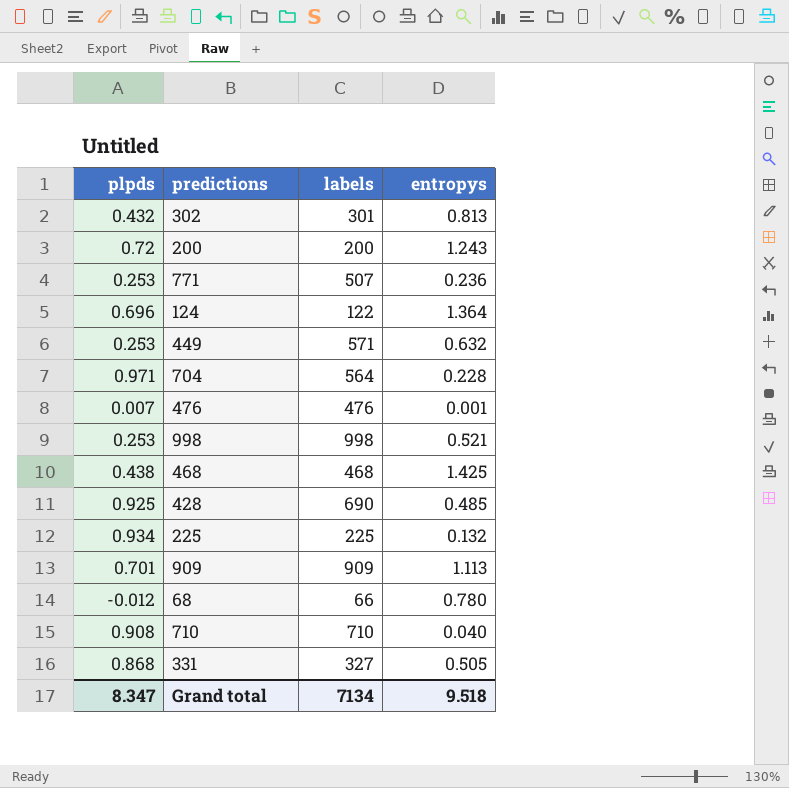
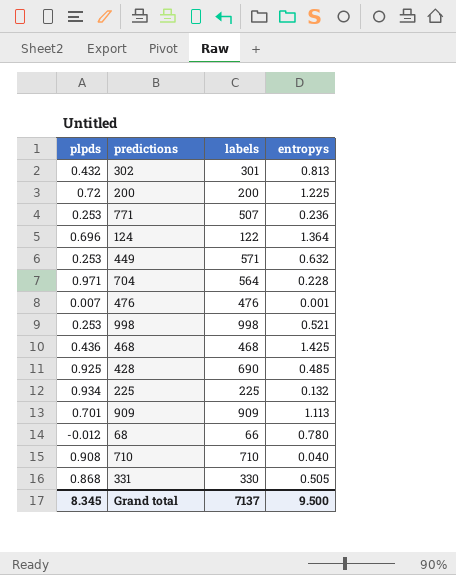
200 | entropys: 1.243 -> 1.225
468 | plpds: 0.438 -> 0.436
331 | labels: 327 -> 330
Grand total | plpds: 8.347 -> 8.345
Grand total | labels: 7134 -> 7137
Grand total | entropys: 9.518 -> 9.500

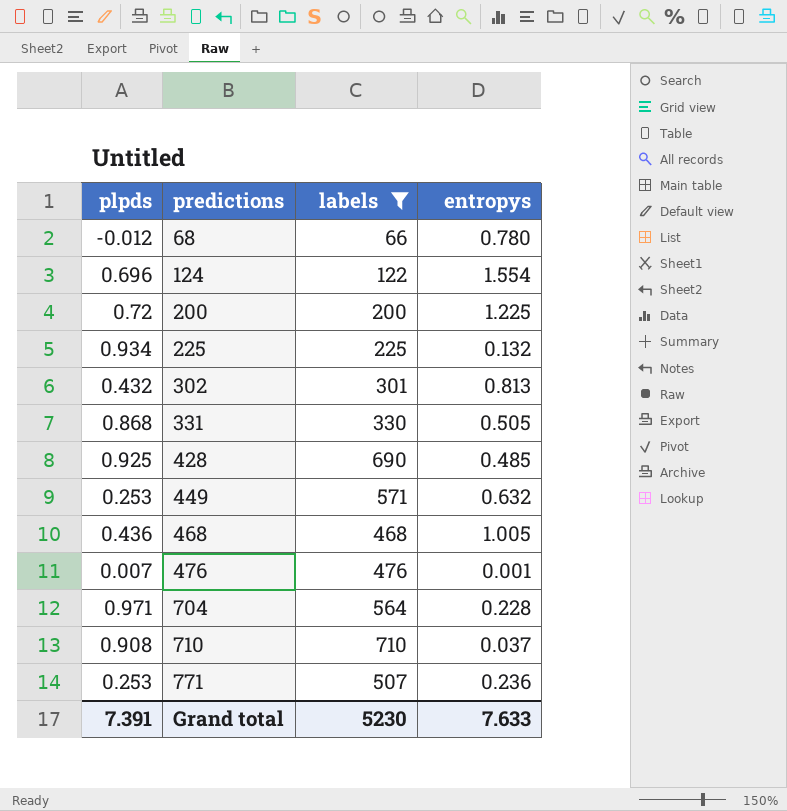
filter: none -> labels <= 710
row order: none -> predictions ascending
124 | entropys: 1.364 -> 1.554
468 | entropys: 1.425 -> 1.005
710 | entropys: 0.040 -> 0.037
Grand total | plpds: 8.345 -> 7.391
Grand total | labels: 7137 -> 5230
Grand total | entropys: 9.500 -> 7.633

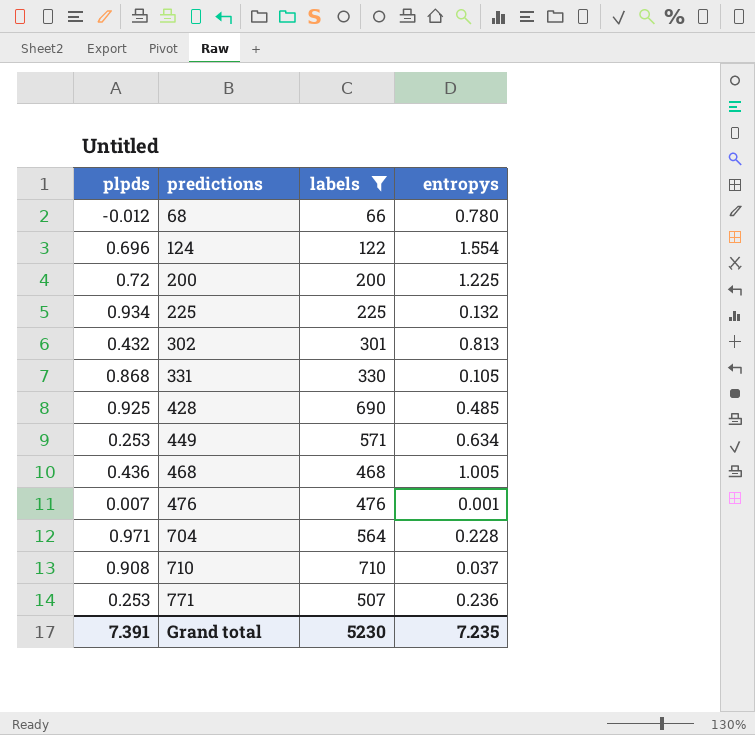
331 | entropys: 0.505 -> 0.105
449 | entropys: 0.632 -> 0.634
Grand total | entropys: 7.633 -> 7.235

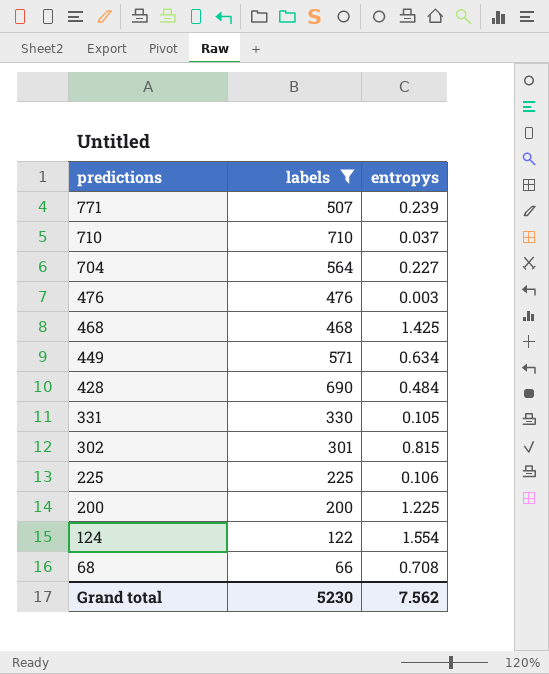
row order: predictions ascending -> predictions descending
column plpds | position: 1 -> none
771 | entropys: 0.236 -> 0.239
704 | entropys: 0.228 -> 0.227
476 | entropys: 0.001 -> 0.003
468 | entropys: 1.005 -> 1.425
428 | entropys: 0.485 -> 0.484
302 | entropys: 0.813 -> 0.815
225 | entropys: 0.132 -> 0.106
68 | entropys: 0.780 -> 0.708
Grand total | entropys: 7.235 -> 7.562

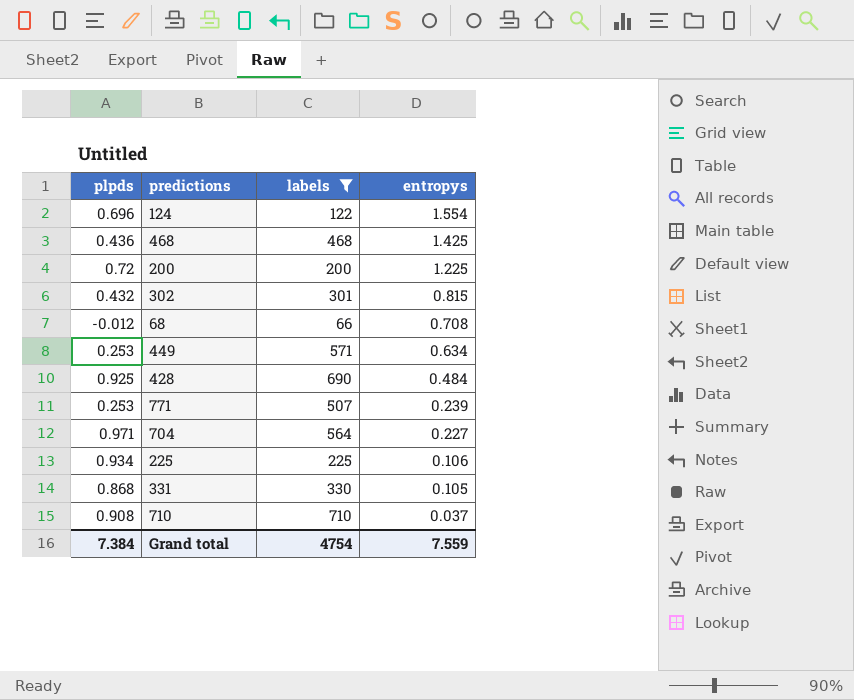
row order: predictions descending -> entropys descending
column plpds | position: none -> 1
row 476: 476 | 0.003 -> none
Grand total | labels: 5230 -> 4754
Grand total | entropys: 7.562 -> 7.559

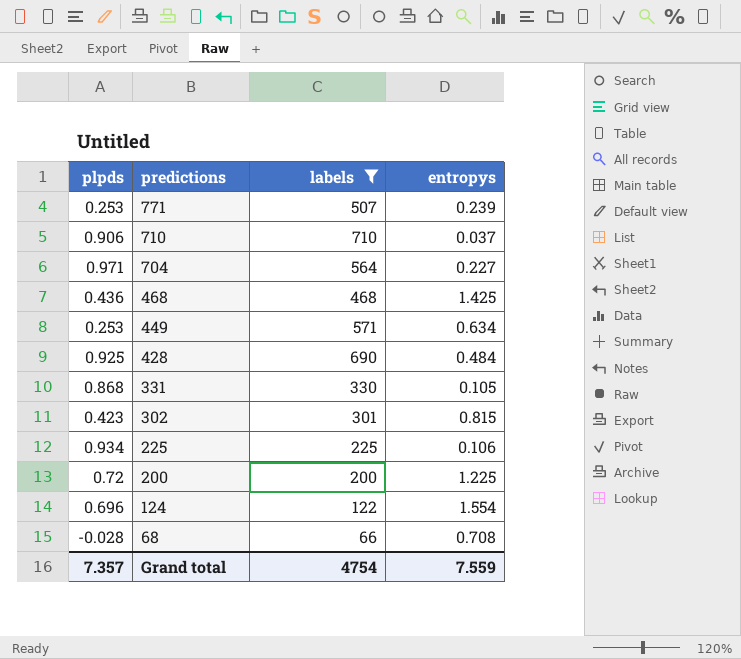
row order: entropys descending -> predictions descending
710 | plpds: 0.908 -> 0.906
302 | plpds: 0.432 -> 0.423
68 | plpds: -0.012 -> -0.028
Grand total | plpds: 7.384 -> 7.357

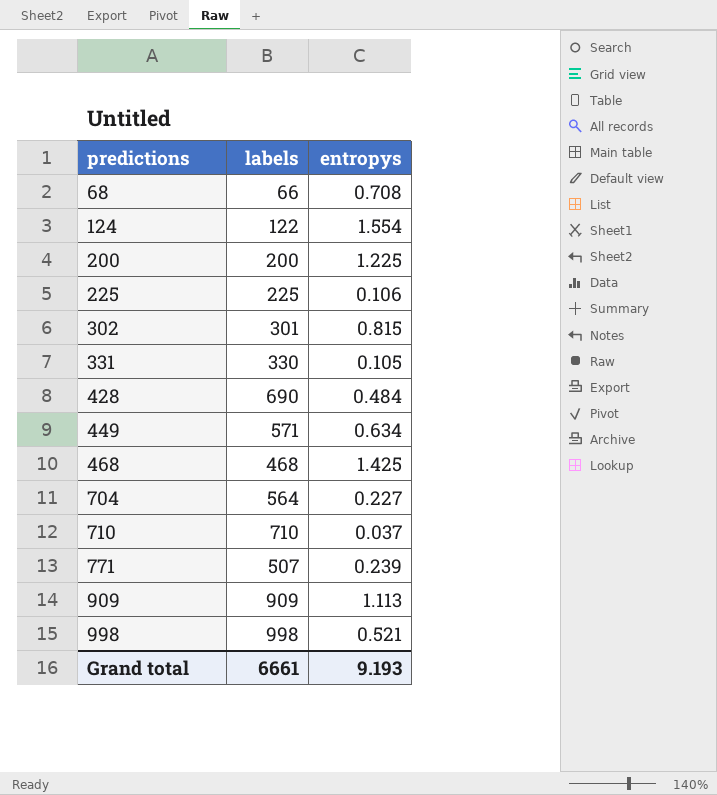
filter: labels <= 710 -> none
row order: predictions descending -> predictions ascending
column plpds | position: 1 -> none
Grand total | labels: 4754 -> 6661
Grand total | entropys: 7.559 -> 9.193

